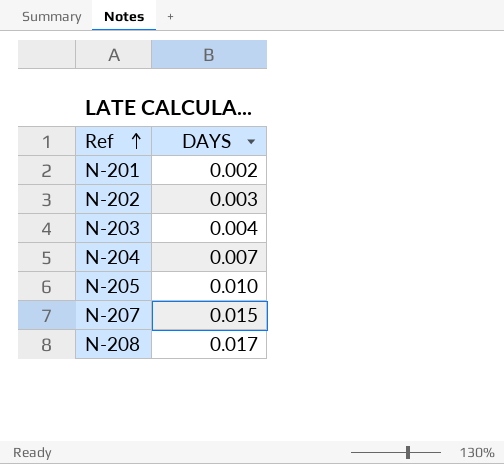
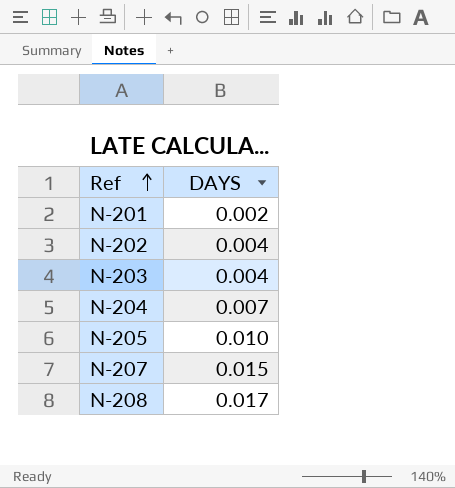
N-202 | DAYS: 0.003 -> 0.004

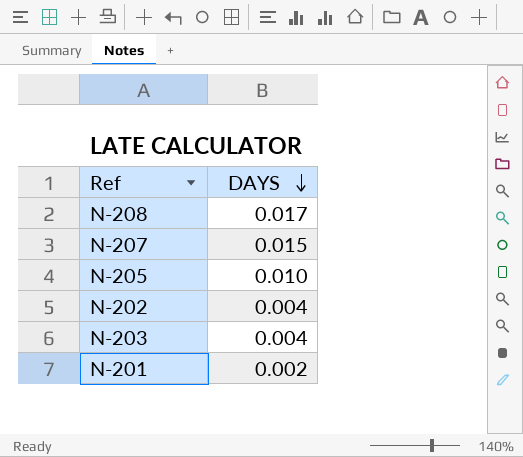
row order: Ref ascending -> DAYS descending
row N-204: 0.007 -> none

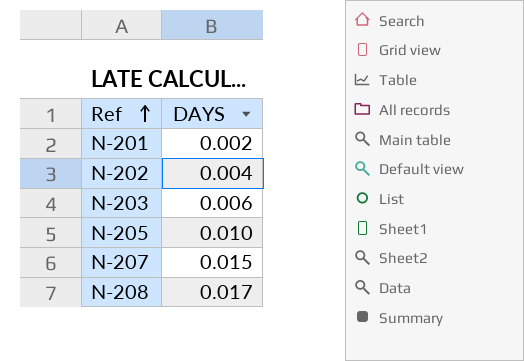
row order: DAYS descending -> Ref ascending
N-203 | DAYS: 0.004 -> 0.006

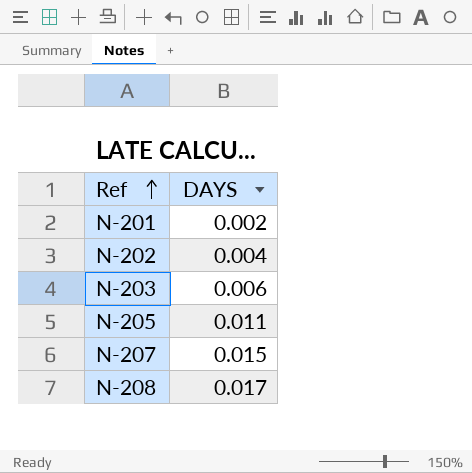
N-205 | DAYS: 0.010 -> 0.011

